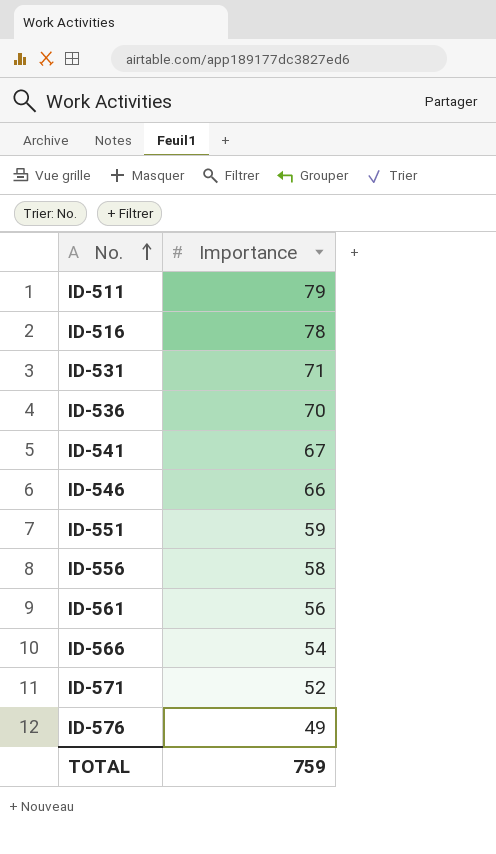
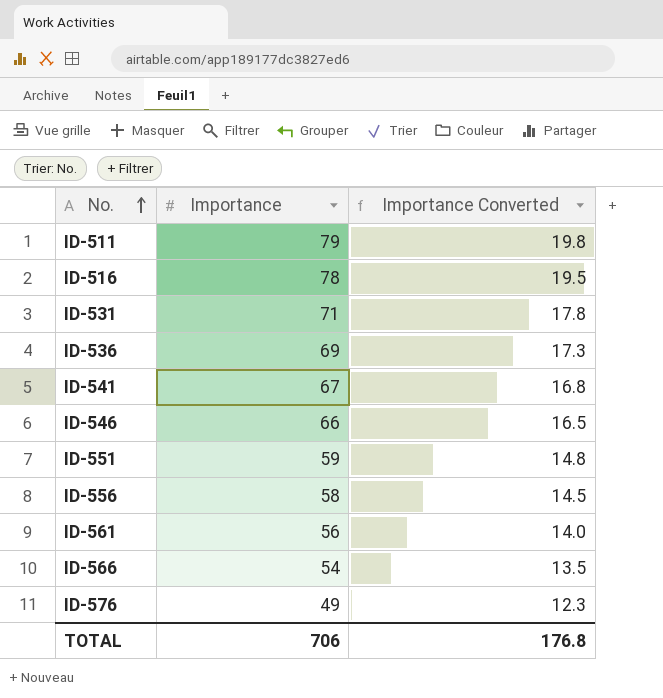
column Importance Converted | formula: none -> [Importance] * 0.25
row ID-571: 52 -> none
ID-536 | Importance: 70 -> 69
TOTAL | Importance: 759 -> 706

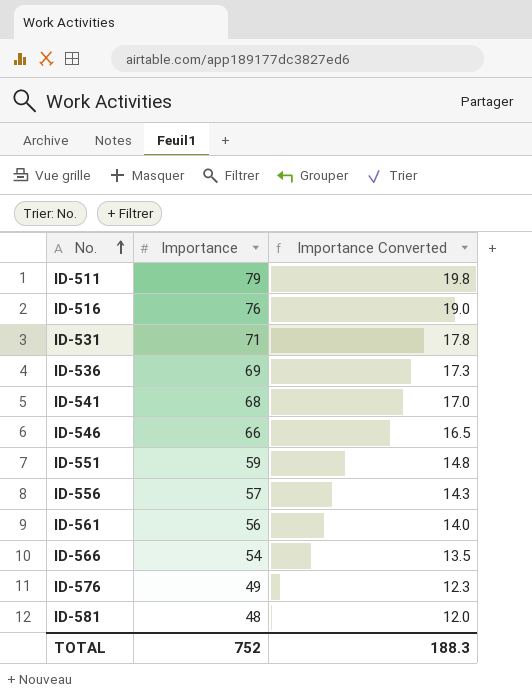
ID-516 | Importance: 78 -> 76
ID-516 | Importance Converted: 19.5 -> 19.0
ID-541 | Importance: 67 -> 68
ID-541 | Importance Converted: 16.8 -> 17.0
ID-556 | Importance: 58 -> 57
ID-556 | Importance Converted: 14.5 -> 14.3
row ID-581: none -> 48 | 12.0
TOTAL | Importance: 706 -> 752
TOTAL | Importance Converted: 176.8 -> 188.3

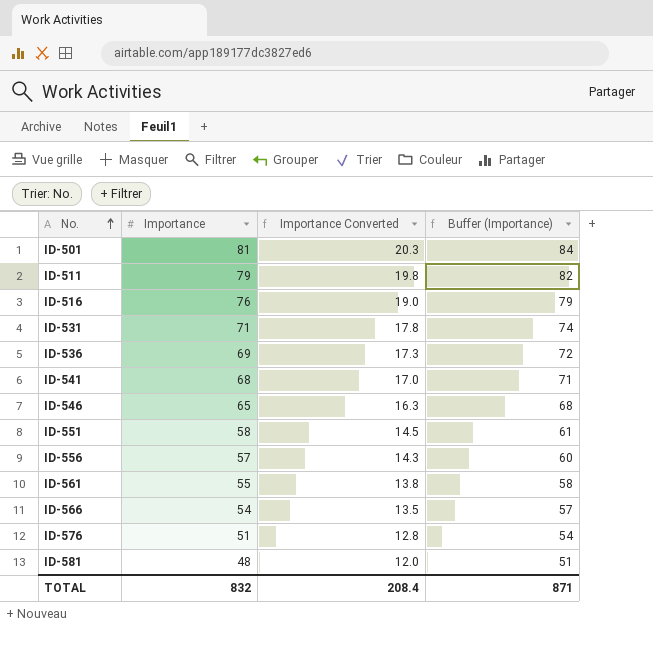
column Buffer (Importance) | formula: none -> [Importance] + 3
row ID-501: none -> 81 | 20.3 | 84
ID-546 | Importance: 66 -> 65
ID-546 | Importance Converted: 16.5 -> 16.3
ID-551 | Importance: 59 -> 58
ID-551 | Importance Converted: 14.8 -> 14.5
ID-561 | Importance: 56 -> 55
ID-561 | Importance Converted: 14.0 -> 13.8
ID-576 | Importance: 49 -> 51
ID-576 | Importance Converted: 12.3 -> 12.8
TOTAL | Importance: 752 -> 832
TOTAL | Importance Converted: 188.3 -> 208.4

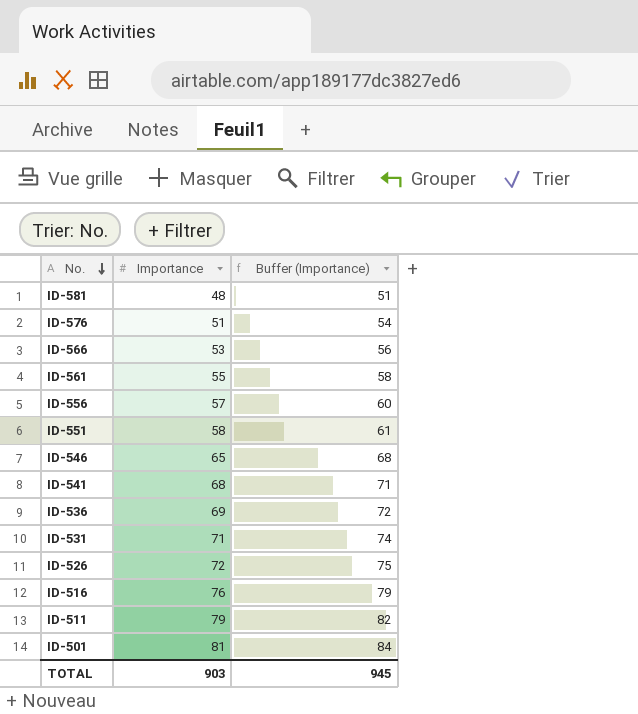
row order: No. ascending -> No. descending
column Importance Converted | formula: [Importance] * 0.25 -> none
ID-566 | Importance: 54 -> 53
ID-566 | Buffer (Importance): 57 -> 56
row ID-526: none -> 72 | 75
TOTAL | Importance: 832 -> 903
TOTAL | Buffer (Importance): 871 -> 945

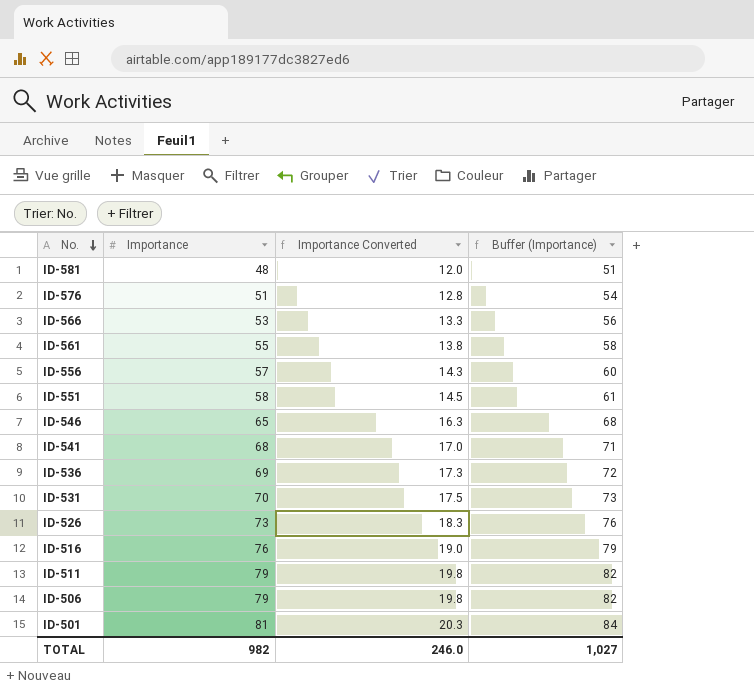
column Importance Converted | formula: none -> [Importance] * 0.25
ID-531 | Importance: 71 -> 70
ID-531 | Buffer (Importance): 74 -> 73
ID-526 | Importance: 72 -> 73
ID-526 | Buffer (Importance): 75 -> 76
row ID-506: none -> 79 | 19.8 | 82
TOTAL | Importance: 903 -> 982
TOTAL | Buffer (Importance): 945 -> 1,027

